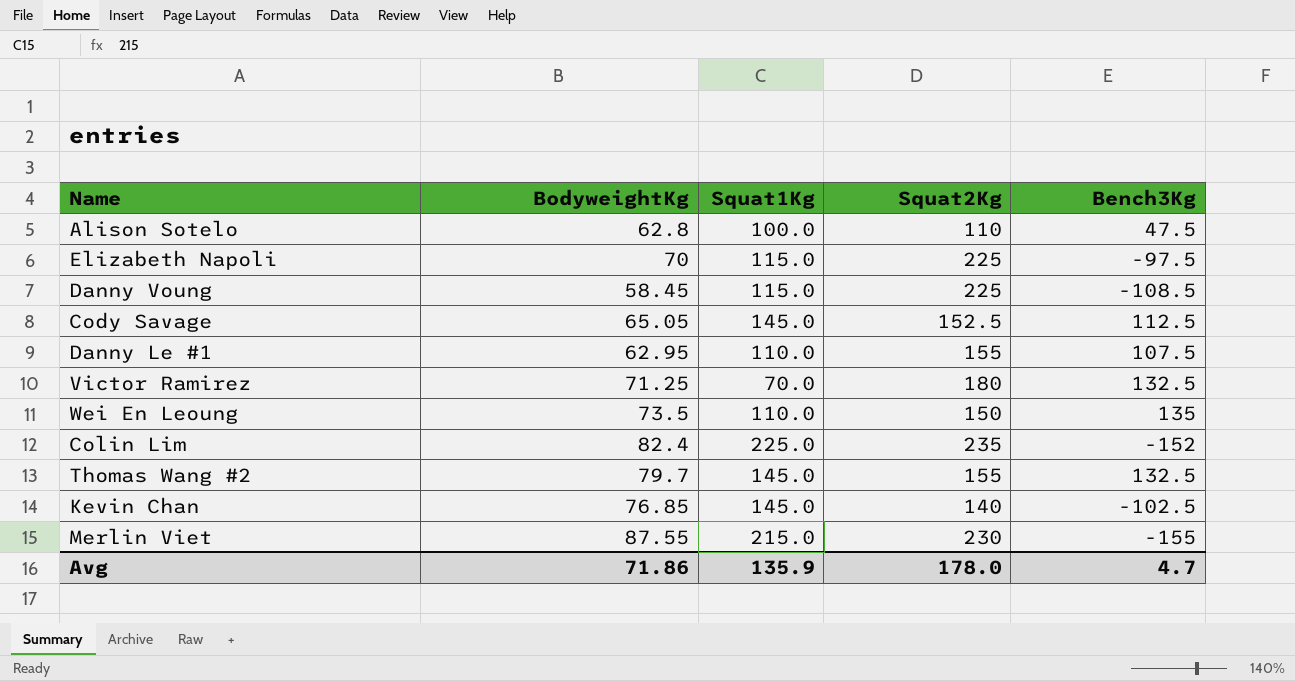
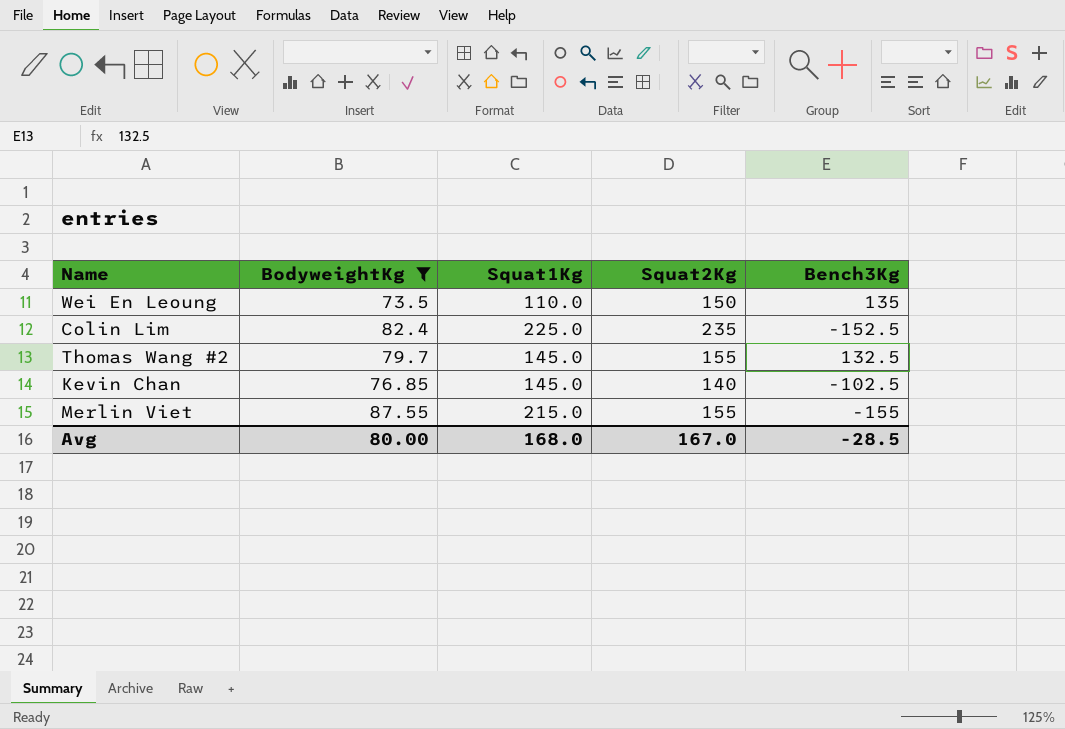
filter: none -> BodyweightKg >= 73.5
Colin Lim | Bench3Kg: -152 -> -152.5
Merlin Viet | Squat2Kg: 230 -> 155
Avg | BodyweightKg: 71.86 -> 80.00
Avg | Squat1Kg: 135.9 -> 168.0
Avg | Squat2Kg: 178.0 -> 167.0
Avg | Bench3Kg: 4.7 -> -28.5

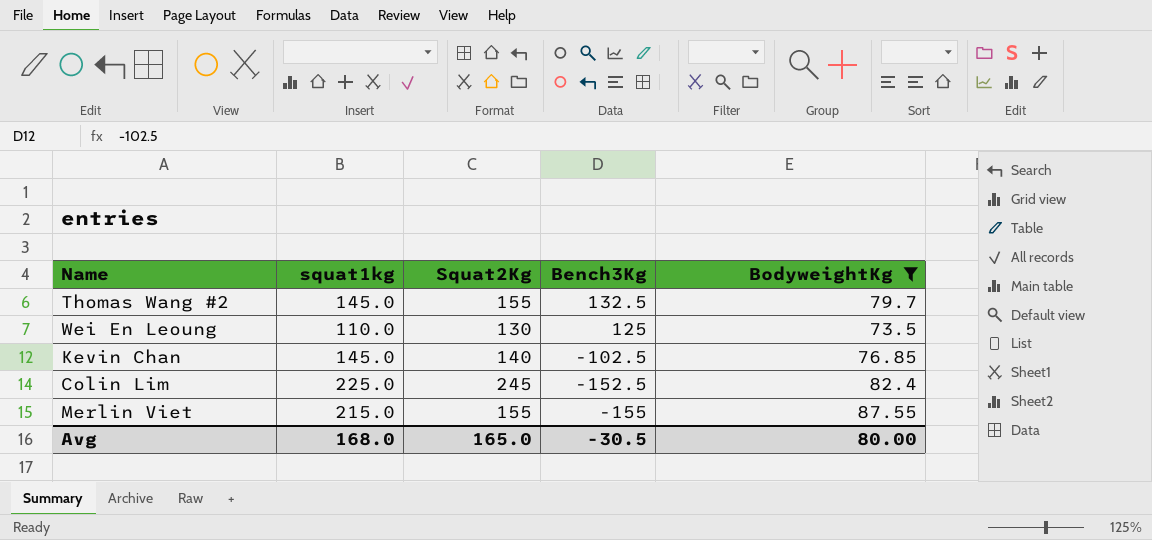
row order: none -> Bench3Kg descending
column name: Squat1Kg -> squat1kg
column BodyweightKg | position: 2 -> 5
Wei En Leoung | Squat2Kg: 150 -> 130
Wei En Leoung | Bench3Kg: 135 -> 125
Colin Lim | Squat2Kg: 235 -> 245
Avg | Squat2Kg: 167.0 -> 165.0
Avg | Bench3Kg: -28.5 -> -30.5

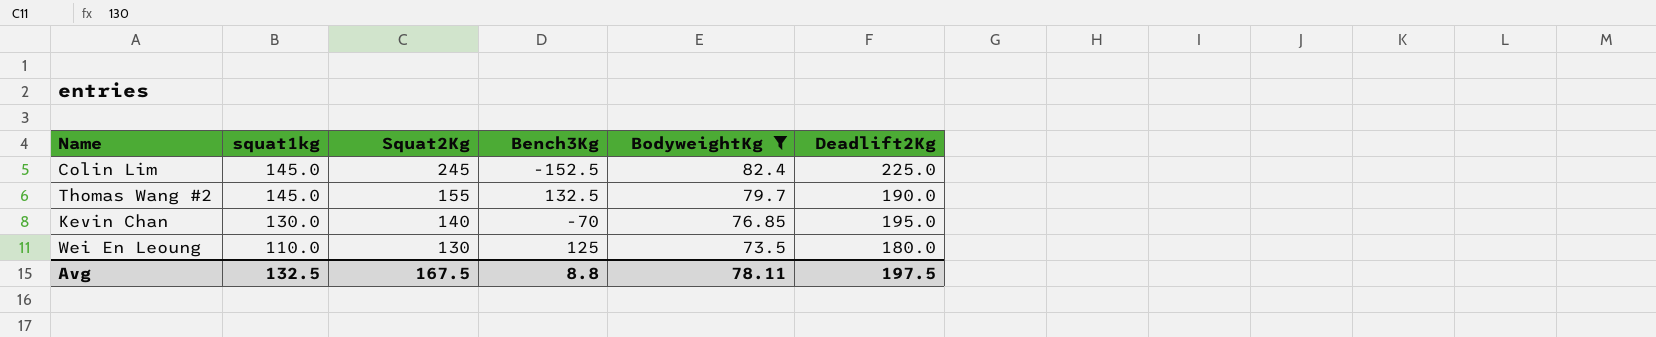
row order: Bench3Kg descending -> squat1kg descending
column Deadlift2Kg | position: none -> 6
row Merlin Viet: 215.0 | 155 | -155 | 87.55 -> none
Colin Lim | squat1kg: 225.0 -> 145.0
Kevin Chan | squat1kg: 145.0 -> 130.0
Kevin Chan | Bench3Kg: -102.5 -> -70
Avg | squat1kg: 168.0 -> 132.5
Avg | Squat2Kg: 165.0 -> 167.5
Avg | Bench3Kg: -30.5 -> 8.8
Avg | BodyweightKg: 80.00 -> 78.11

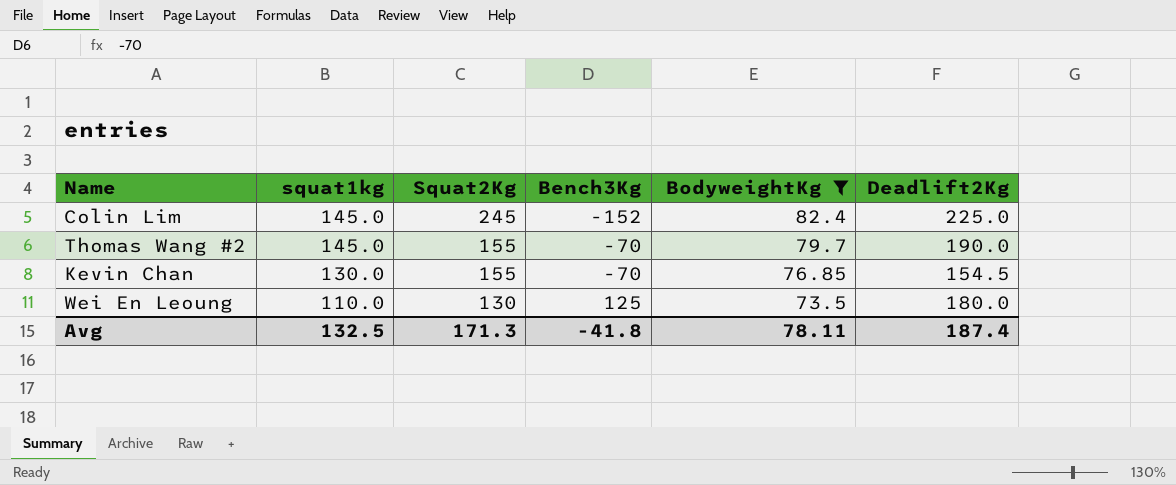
Colin Lim | Bench3Kg: -152.5 -> -152
Thomas Wang #2 | Bench3Kg: 132.5 -> -70
Kevin Chan | Squat2Kg: 140 -> 155
Kevin Chan | Deadlift2Kg: 195.0 -> 154.5
Avg | Squat2Kg: 167.5 -> 171.3
Avg | Bench3Kg: 8.8 -> -41.8
Avg | Deadlift2Kg: 197.5 -> 187.4

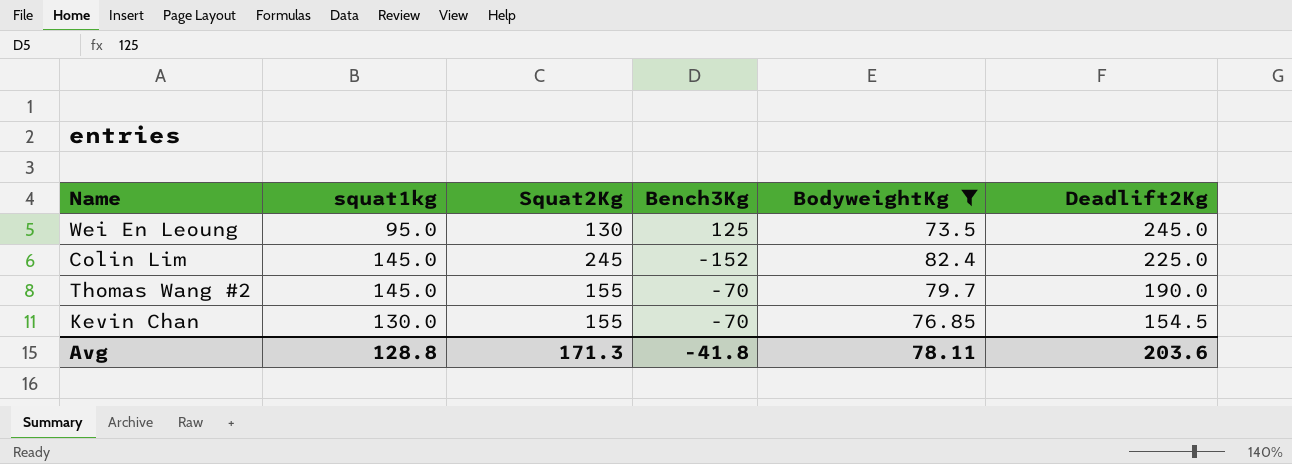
row order: squat1kg descending -> Deadlift2Kg descending
Wei En Leoung | squat1kg: 110.0 -> 95.0
Wei En Leoung | Deadlift2Kg: 180.0 -> 245.0
Avg | squat1kg: 132.5 -> 128.8
Avg | Deadlift2Kg: 187.4 -> 203.6

